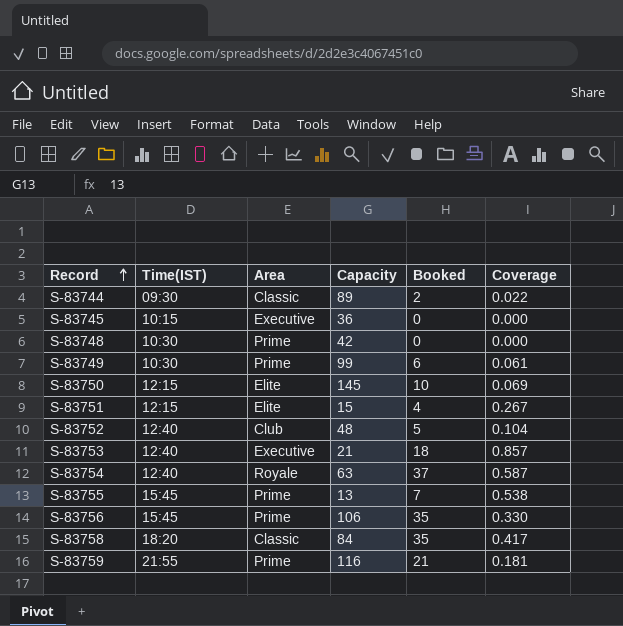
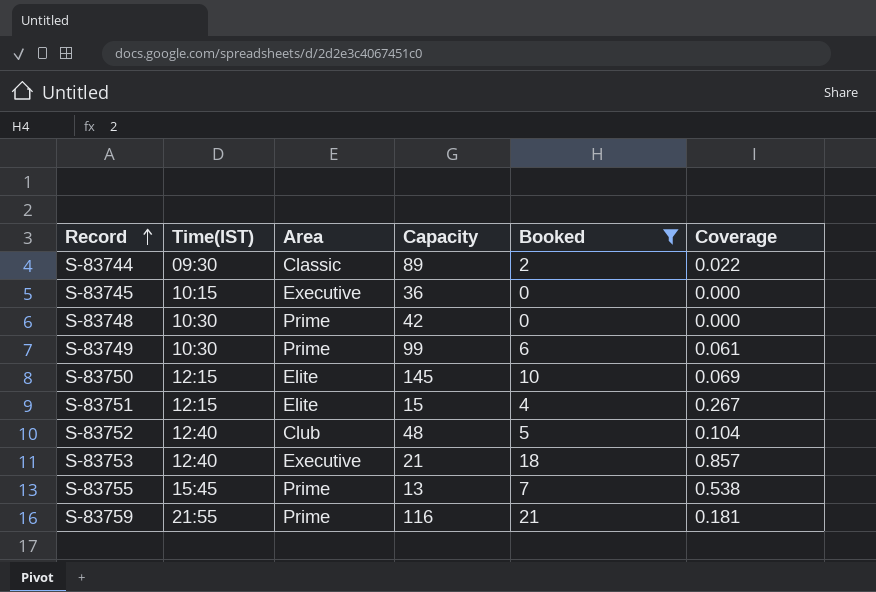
filter: none -> Booked <= 21

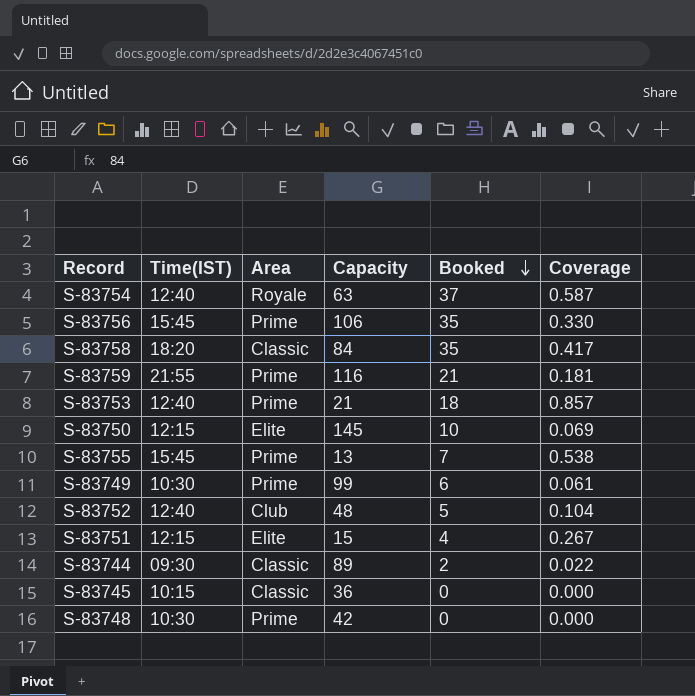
filter: Booked <= 21 -> none
row order: Record ascending -> Booked descending
S-83753 | Area: Executive -> Prime
S-83745 | Area: Executive -> Classic

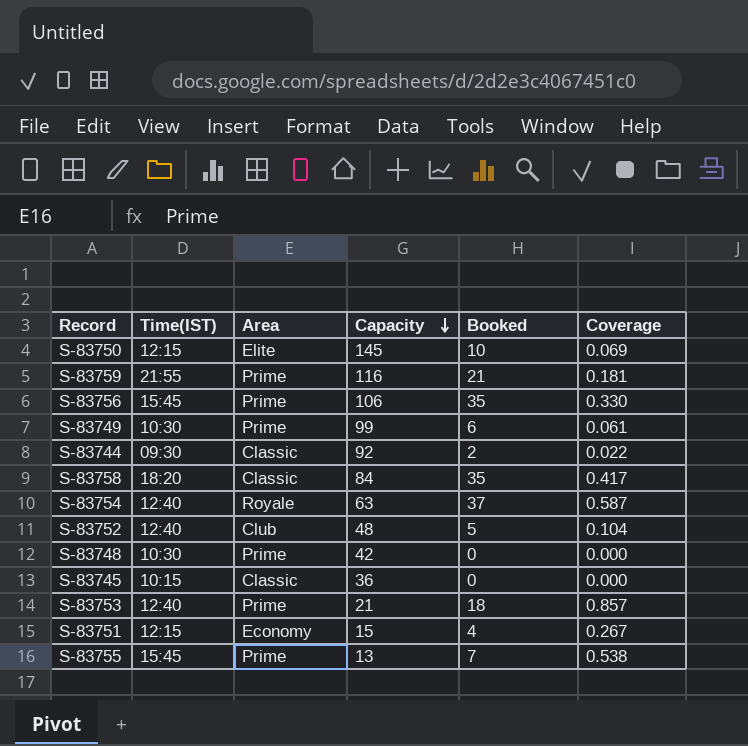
row order: Booked descending -> Capacity descending
S-83744 | Capacity: 89 -> 92
S-83751 | Area: Elite -> Economy

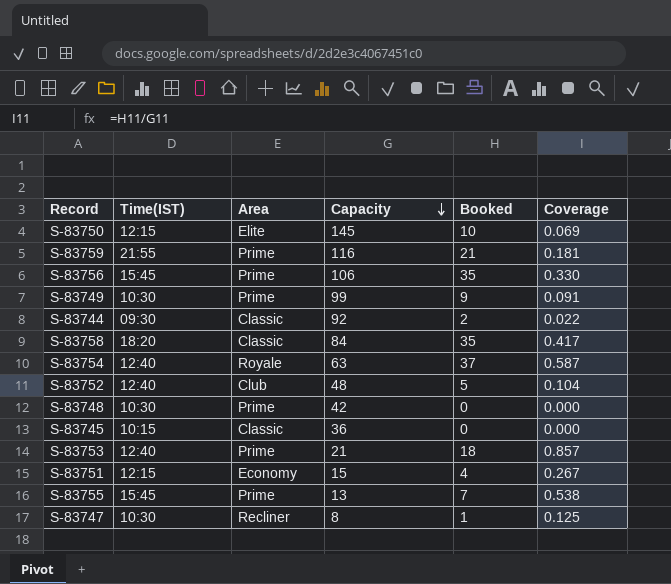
S-83749 | Booked: 6 -> 9
S-83749 | Coverage: 0.061 -> 0.091
row S-83747: none -> 10:30 | Recliner | 8 | 1 | 0.125

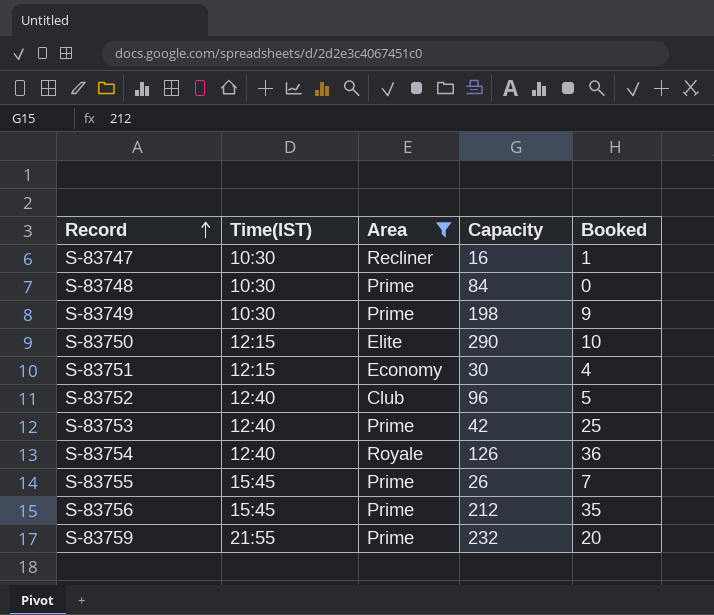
filter: none -> Area != Classic
row order: Capacity descending -> Record ascending
column Coverage | formula: [Booked] / [Capacity] -> none
S-83747 | Capacity: 8 -> 16
S-83748 | Capacity: 42 -> 84
S-83749 | Capacity: 99 -> 198
S-83750 | Capacity: 145 -> 290
S-83751 | Capacity: 15 -> 30
S-83752 | Capacity: 48 -> 96
S-83753 | Capacity: 21 -> 42
S-83753 | Booked: 18 -> 25
S-83754 | Capacity: 63 -> 126
S-83754 | Booked: 37 -> 36
S-83755 | Capacity: 13 -> 26
S-83756 | Capacity: 106 -> 212
S-83759 | Capacity: 116 -> 232
S-83759 | Booked: 21 -> 20

